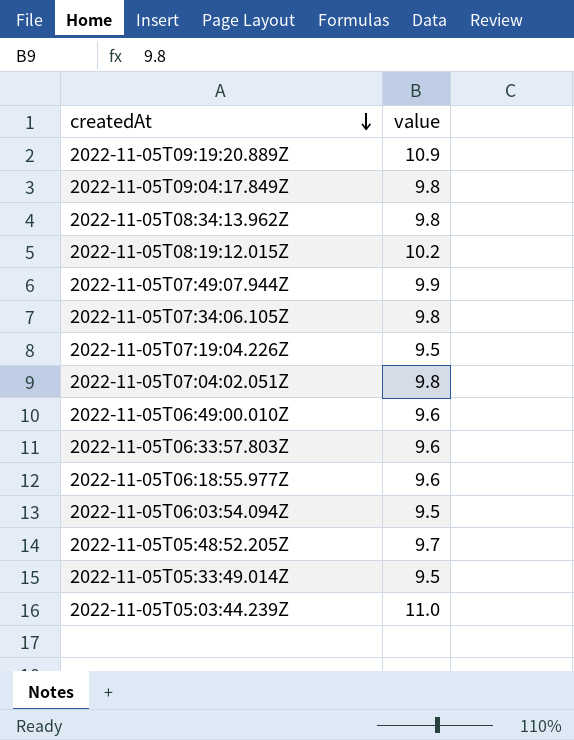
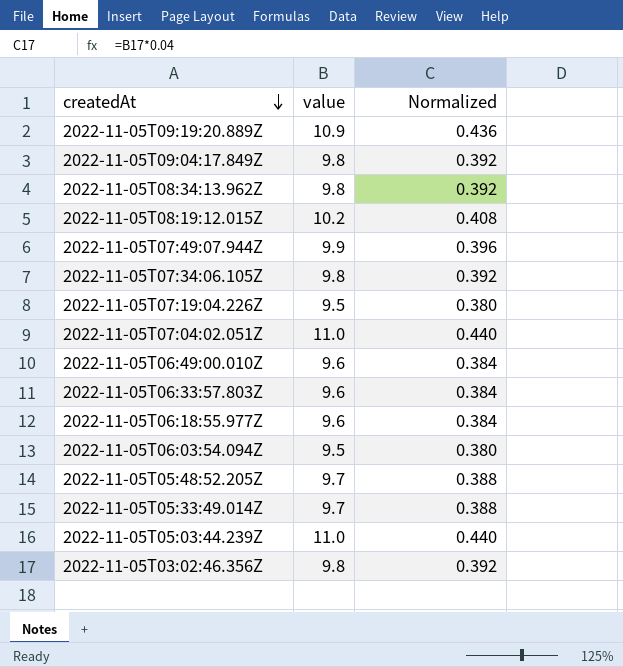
column Normalized | formula: none -> [value] * 0.04
2022-11-05T07:04:02.051Z | value: 9.8 -> 11.0
2022-11-05T05:33:49.014Z | value: 9.5 -> 9.7
row 2022-11-05T03:02:46.356Z: none -> 9.8 | 0.392

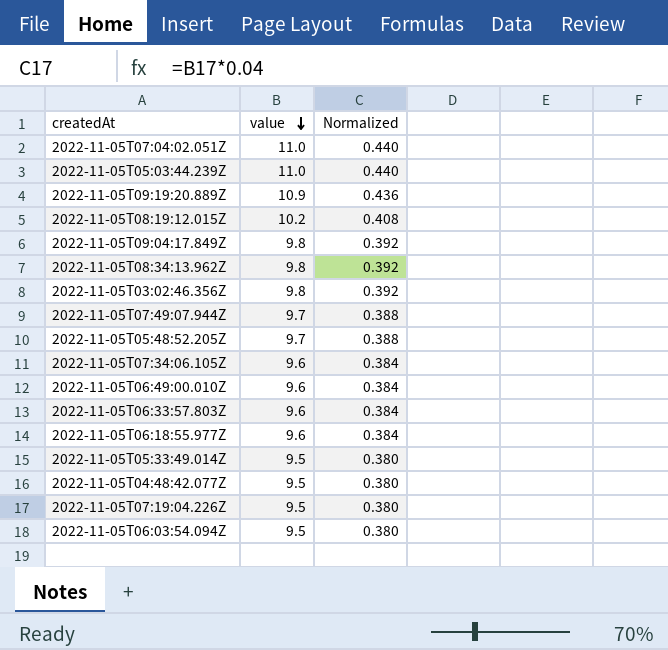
row order: createdAt descending -> value descending
2022-11-05T07:49:07.944Z | value: 9.9 -> 9.7
2022-11-05T07:49:07.944Z | Normalized: 0.396 -> 0.388
2022-11-05T07:34:06.105Z | value: 9.8 -> 9.6
2022-11-05T07:34:06.105Z | Normalized: 0.392 -> 0.384
2022-11-05T05:33:49.014Z | value: 9.7 -> 9.5
2022-11-05T05:33:49.014Z | Normalized: 0.388 -> 0.380
row 2022-11-05T04:48:42.077Z: none -> 9.5 | 0.380

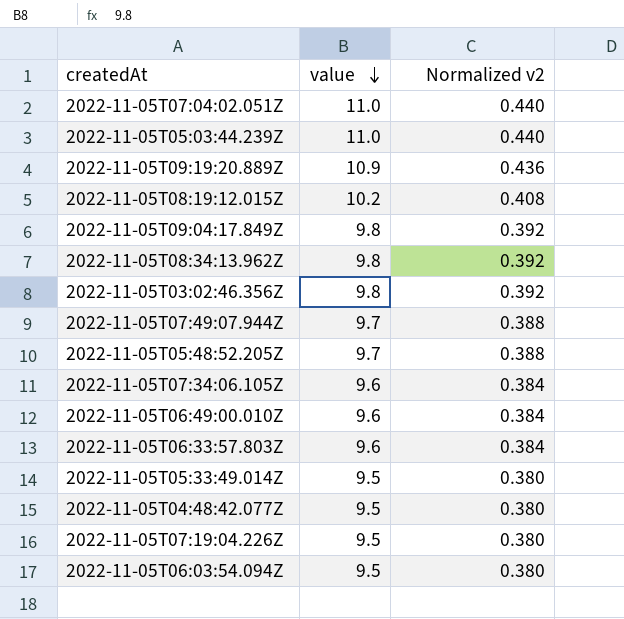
column name: Normalized -> Normalized v2
row 2022-11-05T06:18:55.977Z: 9.6 | 0.384 -> none

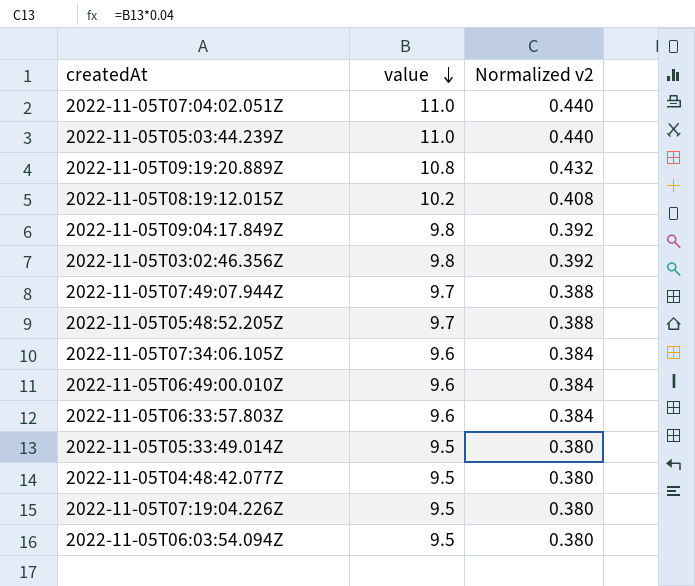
row 2022-11-05T08:34:13.962Z: 9.8 | 0.392 -> none
2022-11-05T09:19:20.889Z | value: 10.9 -> 10.8
2022-11-05T09:19:20.889Z | Normalized v2: 0.436 -> 0.432

